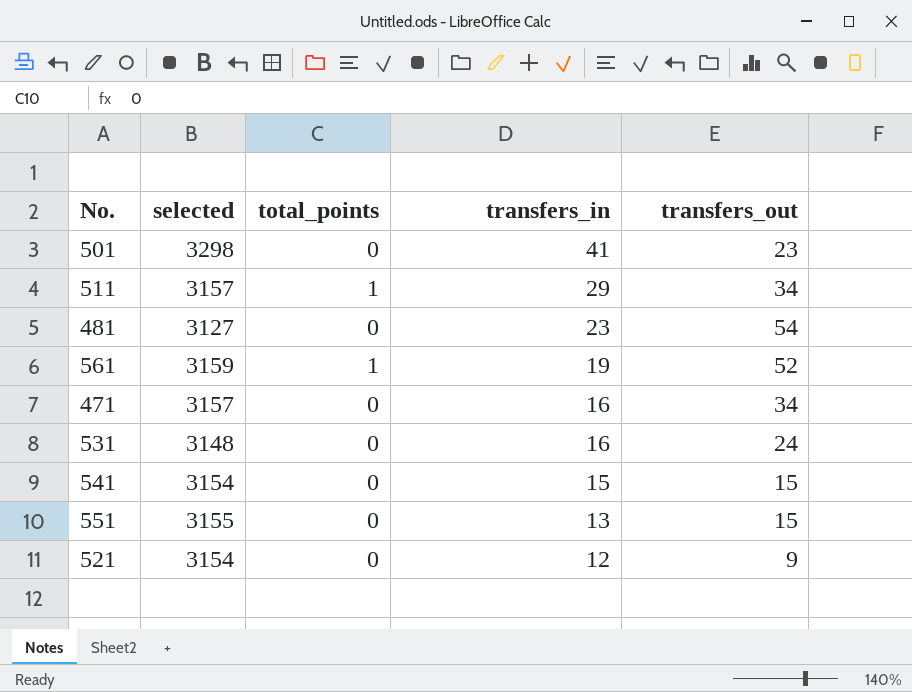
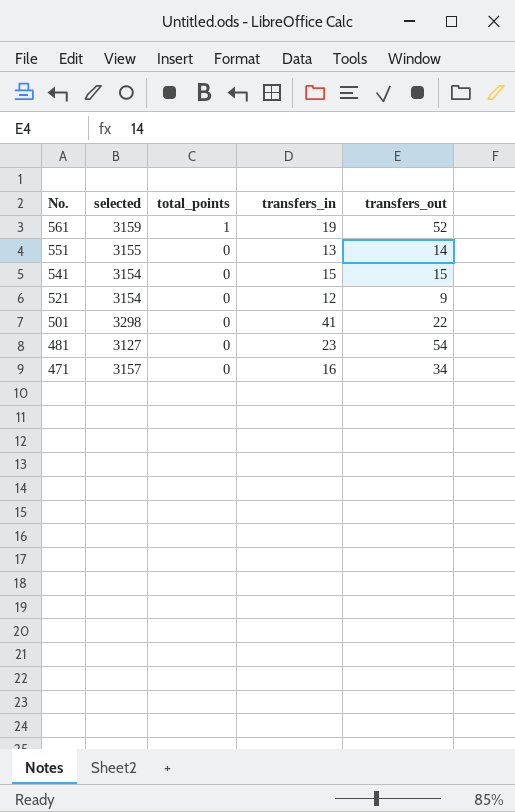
row order: transfers_in descending -> No. descending
row 511: 3157 | 1 | 29 | 34 -> none
row 531: 3148 | 0 | 16 | 24 -> none
551 | transfers_out: 15 -> 14
501 | transfers_out: 23 -> 22

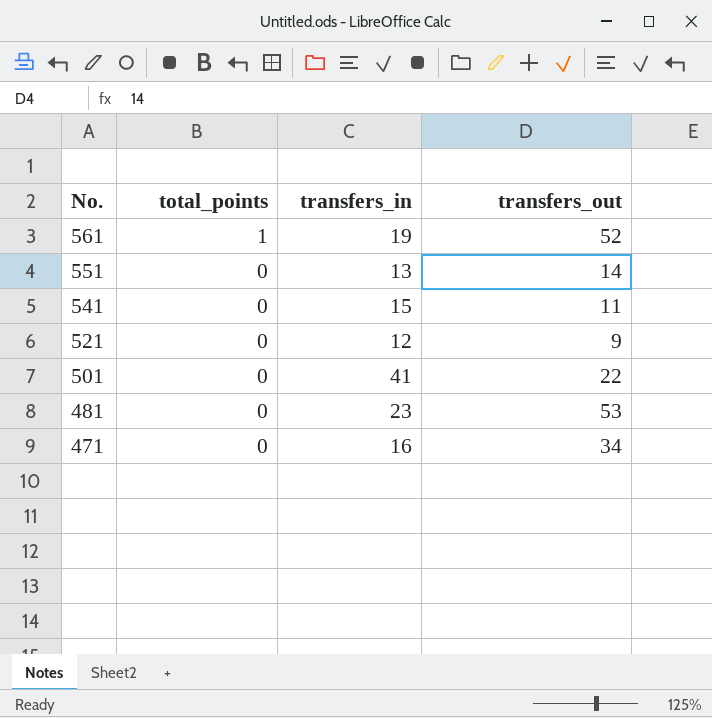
column selected | position: 2 -> none
541 | transfers_out: 15 -> 11
481 | transfers_out: 54 -> 53

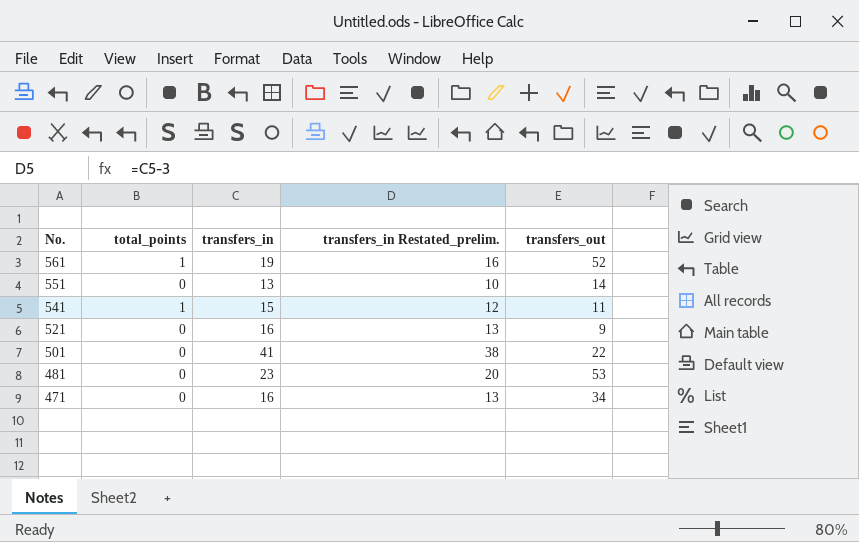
column transfers_in Restated_prelim. | formula: none -> [transfers_in] - 3
541 | total_points: 0 -> 1
521 | transfers_in: 12 -> 16

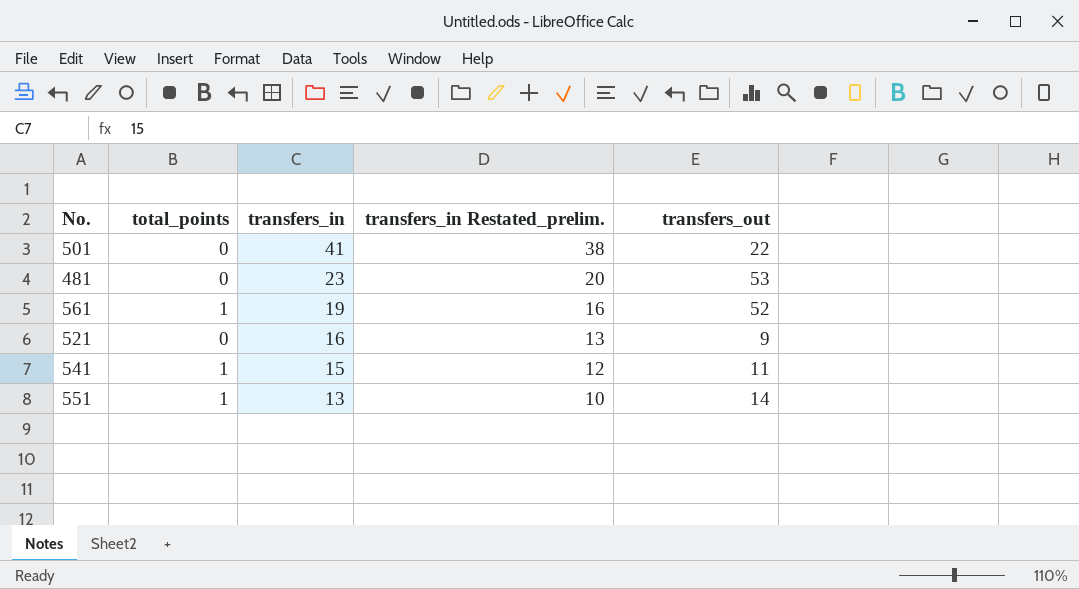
row order: No. descending -> transfers_in descending
row 471: 0 | 16 | 13 | 34 -> none
551 | total_points: 0 -> 1

